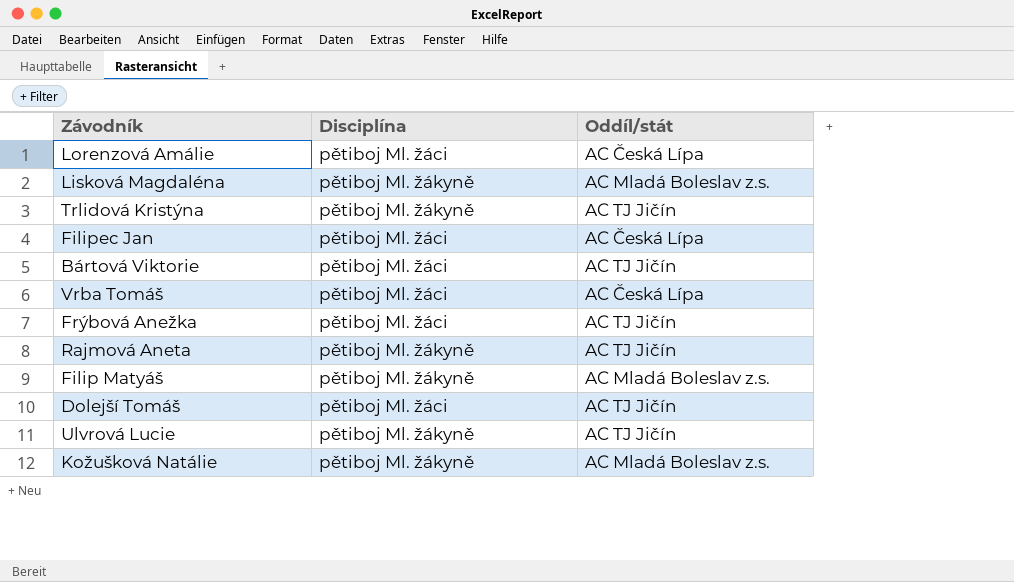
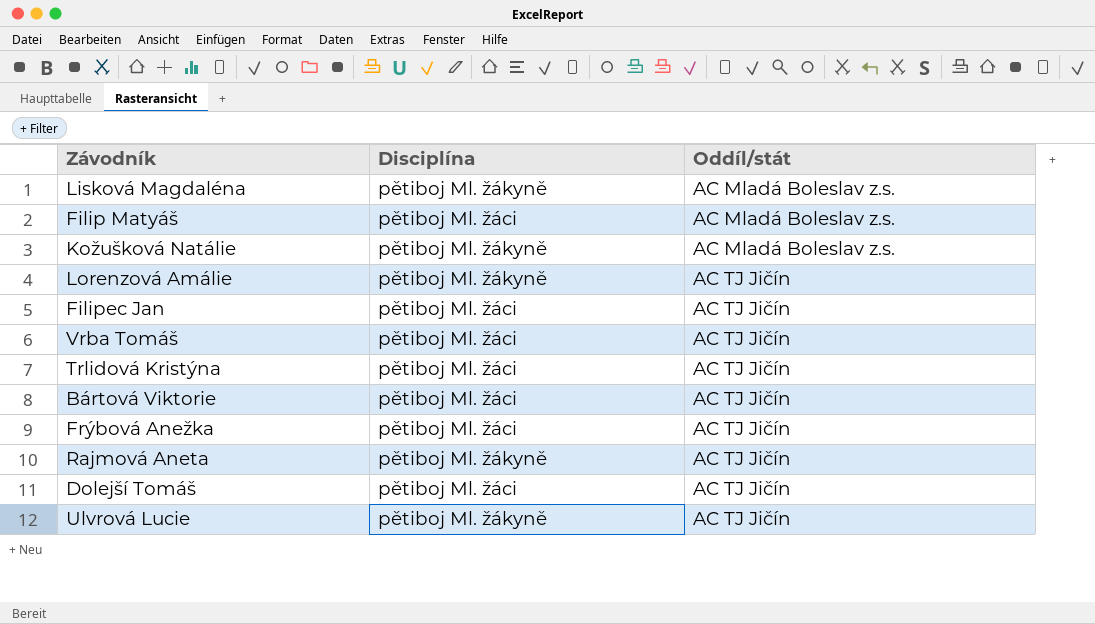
row order: none -> Oddíl/stát ascending
Filip Matyáš | Disciplína: pětiboj Ml. žákyně -> pětiboj Ml. žáci
Lorenzová Amálie | Disciplína: pětiboj Ml. žáci -> pětiboj Ml. žákyně
Lorenzová Amálie | Oddíl/stát: AC Česká Lípa -> AC TJ Jičín
Filipec Jan | Oddíl/stát: AC Česká Lípa -> AC TJ Jičín
Vrba Tomáš | Oddíl/stát: AC Česká Lípa -> AC TJ Jičín
Trlidová Kristýna | Disciplína: pětiboj Ml. žákyně -> pětiboj Ml. žáci

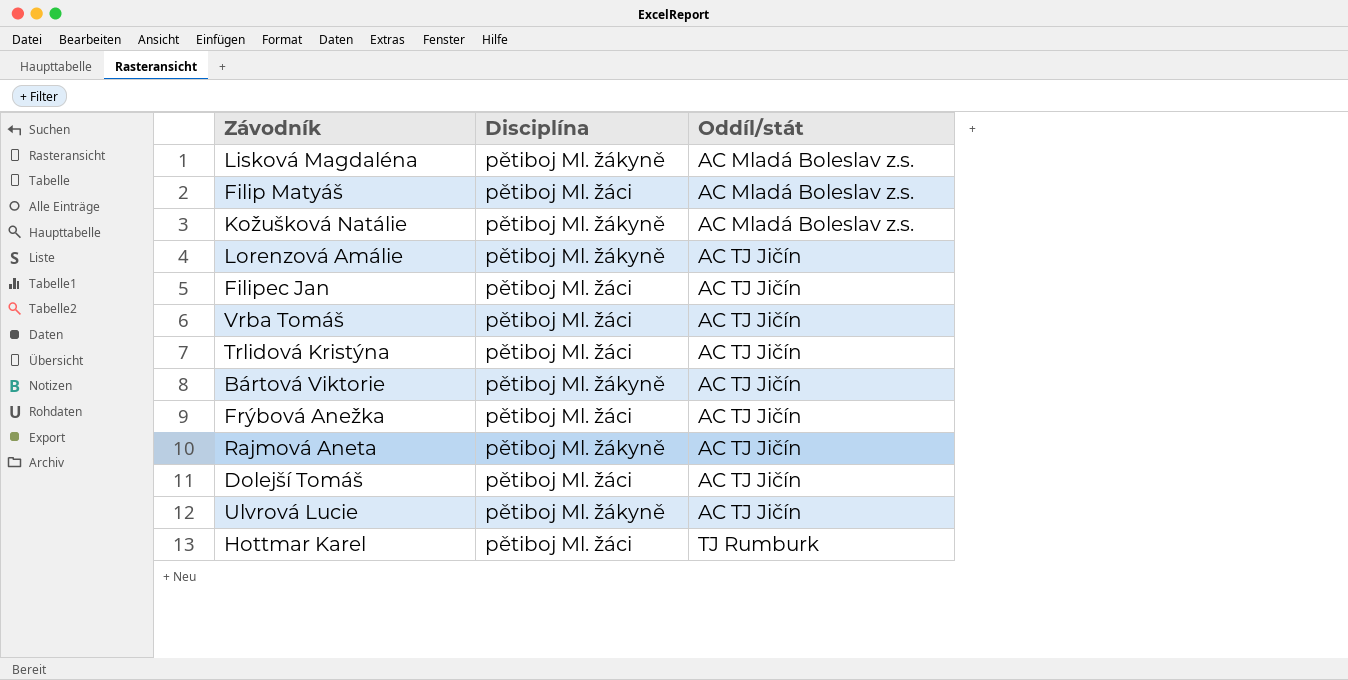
Bártová Viktorie | Disciplína: pětiboj Ml. žáci -> pětiboj Ml. žákyně
row Hottmar Karel: none -> pětiboj Ml. žáci | TJ Rumburk

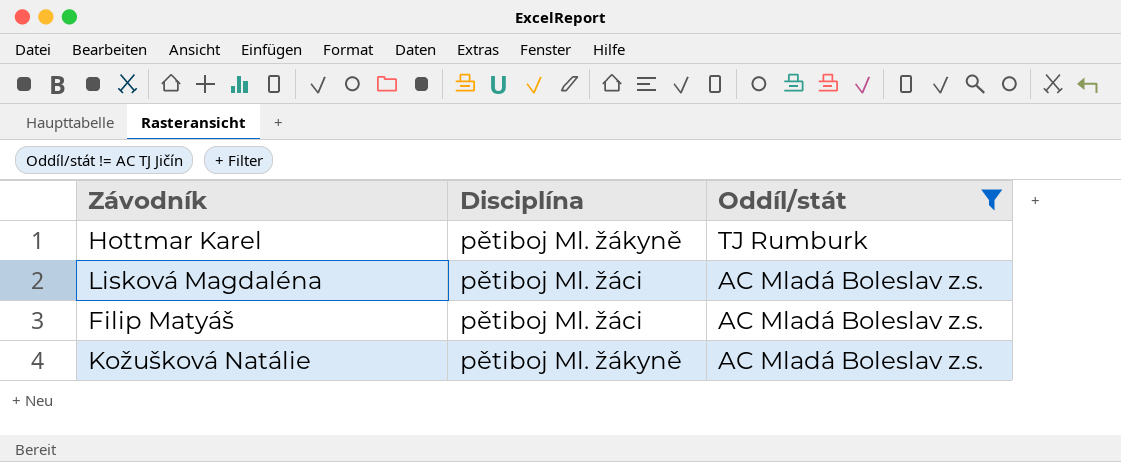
filter: none -> Oddíl/stát != AC TJ Jičín
row order: Oddíl/stát ascending -> Oddíl/stát descending
Hottmar Karel | Disciplína: pětiboj Ml. žáci -> pětiboj Ml. žákyně
Lisková Magdaléna | Disciplína: pětiboj Ml. žákyně -> pětiboj Ml. žáci

